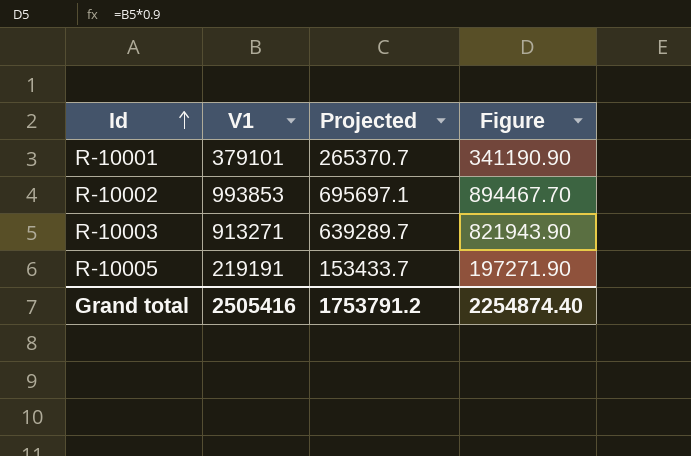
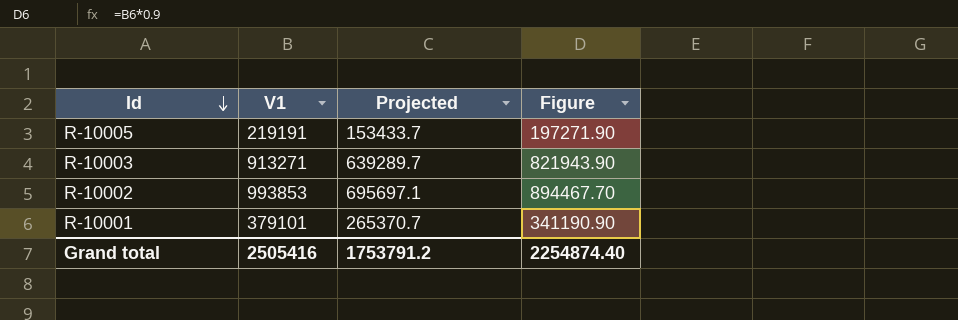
row order: Id ascending -> Id descending

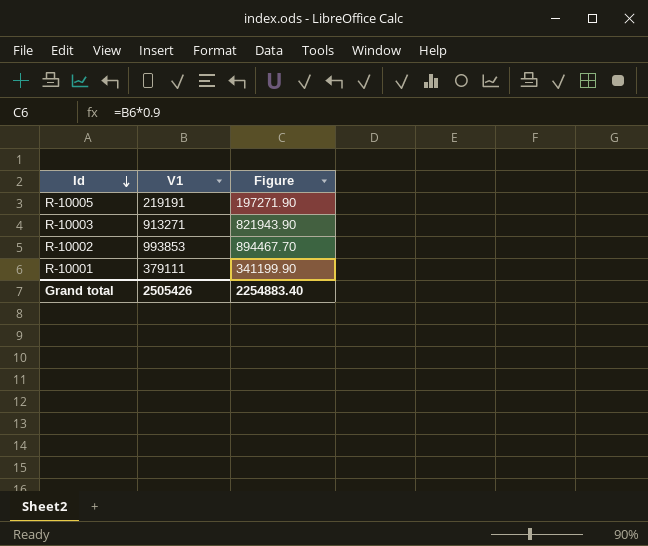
column Projected | formula: [V1] * 0.7 -> none
R-10001 | V1: 379101 -> 379111
R-10001 | Figure: 341190.90 -> 341199.90
Grand total | V1: 2505416 -> 2505426
Grand total | Figure: 2254874.40 -> 2254883.40

